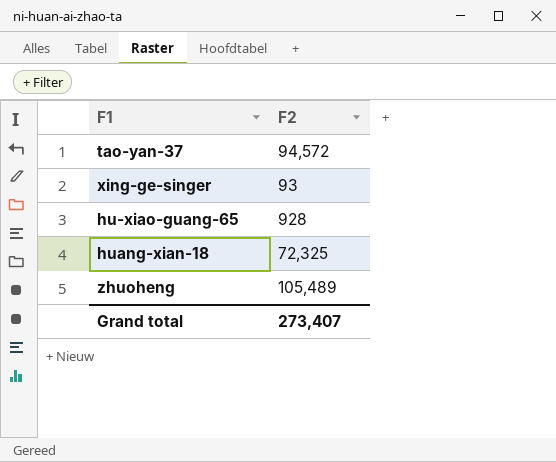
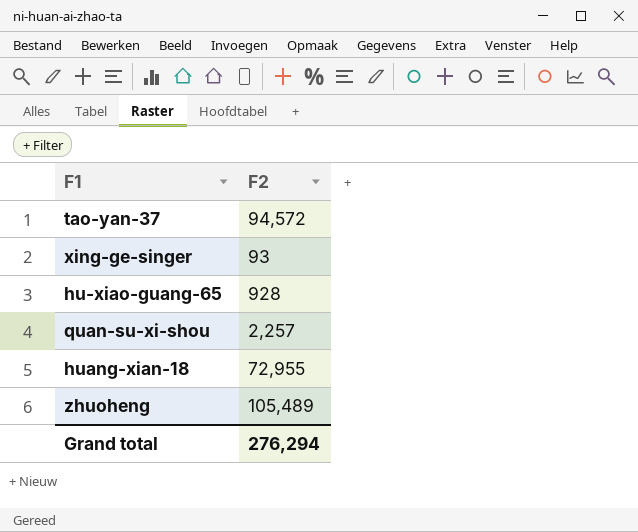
row quan-su-xi-shou: none -> 2,257
huang-xian-18 | F2: 72,325 -> 72,955
Grand total | F2: 273,407 -> 276,294

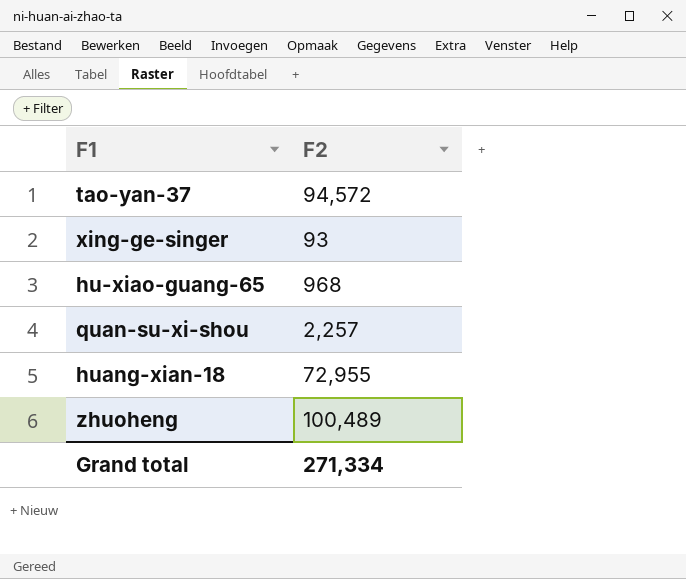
hu-xiao-guang-65 | F2: 928 -> 968
zhuoheng | F2: 105,489 -> 100,489
Grand total | F2: 276,294 -> 271,334

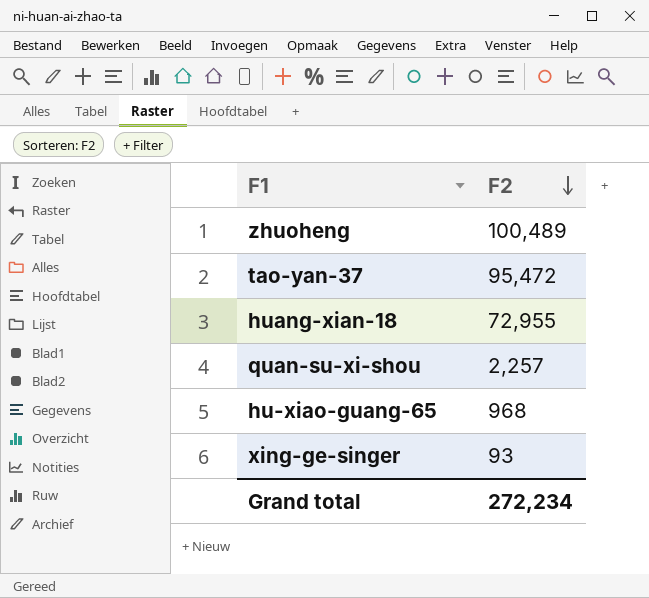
row order: none -> F2 descending
tao-yan-37 | F2: 94,572 -> 95,472
Grand total | F2: 271,334 -> 272,234

